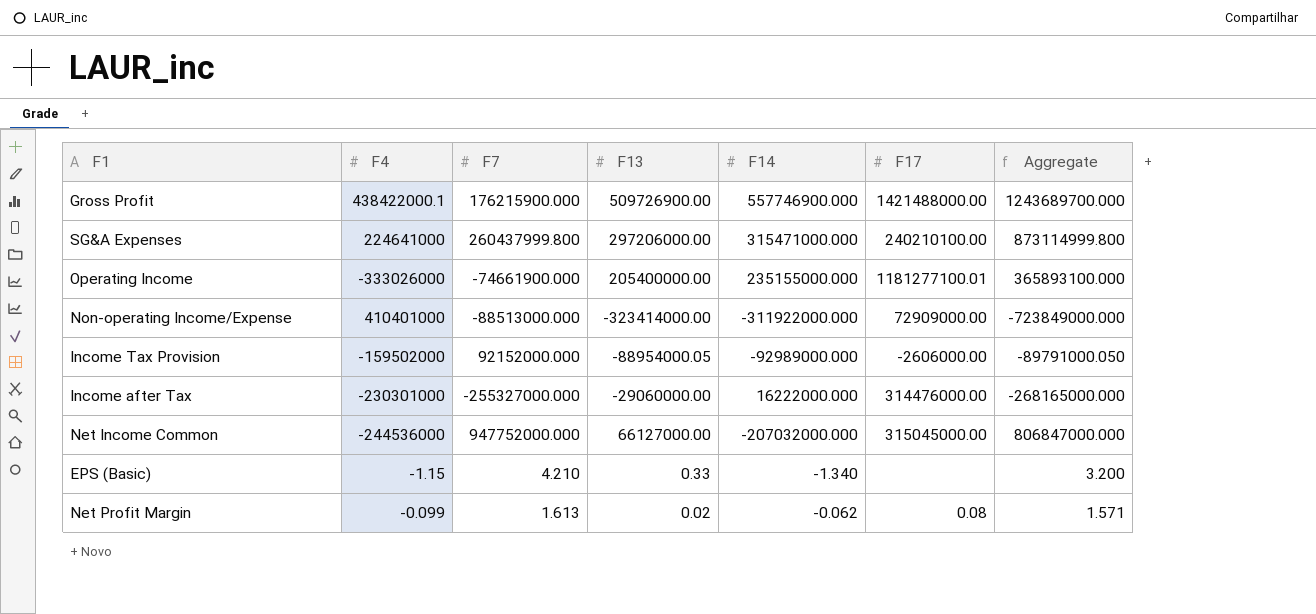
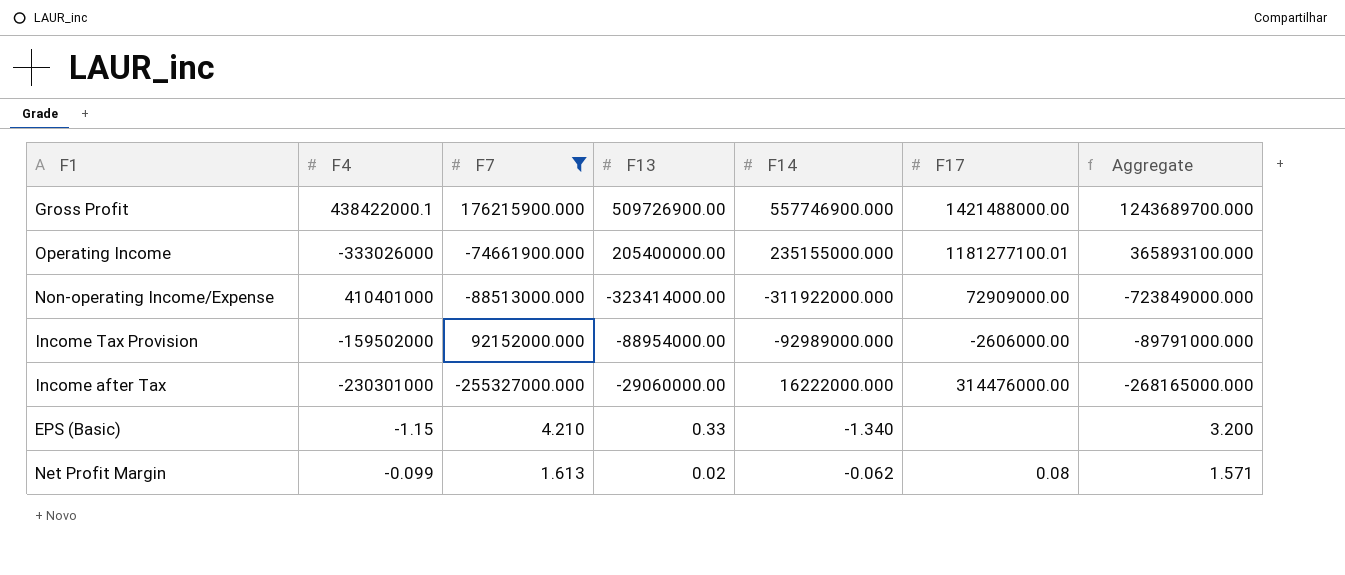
filter: none -> F7 <= 176215900.000
Income Tax Provision | F13: -88954000.05 -> -88954000.00
Income Tax Provision | Aggregate: -89791000.050 -> -89791000.000

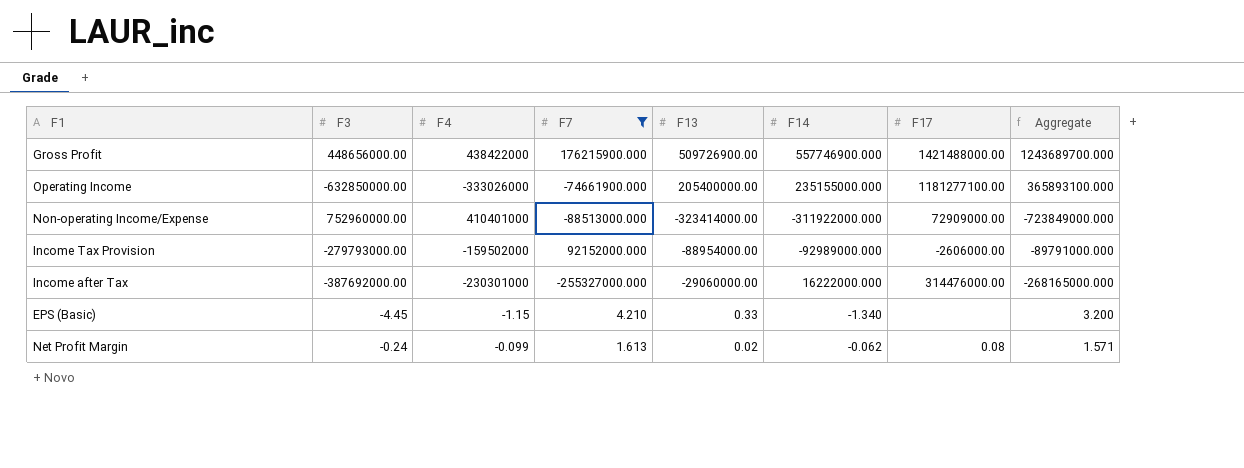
column F3 | position: none -> 2
Gross Profit | F4: 438422000.1 -> 438422000
Operating Income | F17: 1181277100.01 -> 1181277100.00

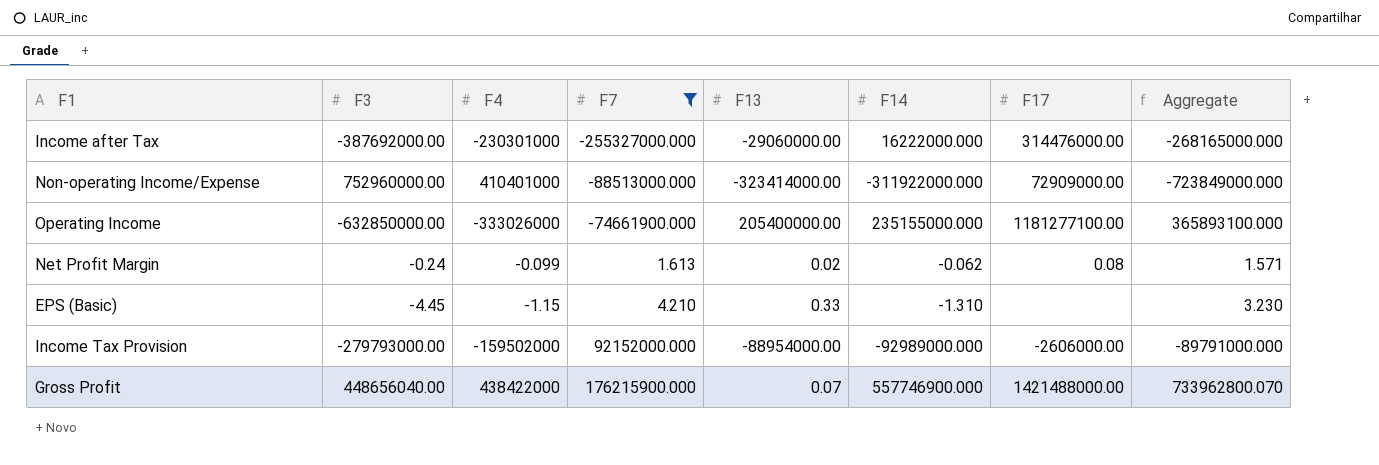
row order: none -> F7 ascending
EPS (Basic) | F14: -1.340 -> -1.310
EPS (Basic) | Aggregate: 3.200 -> 3.230
Gross Profit | F3: 448656000.00 -> 448656040.00
Gross Profit | F13: 509726900.00 -> 0.07
Gross Profit | Aggregate: 1243689700.000 -> 733962800.070

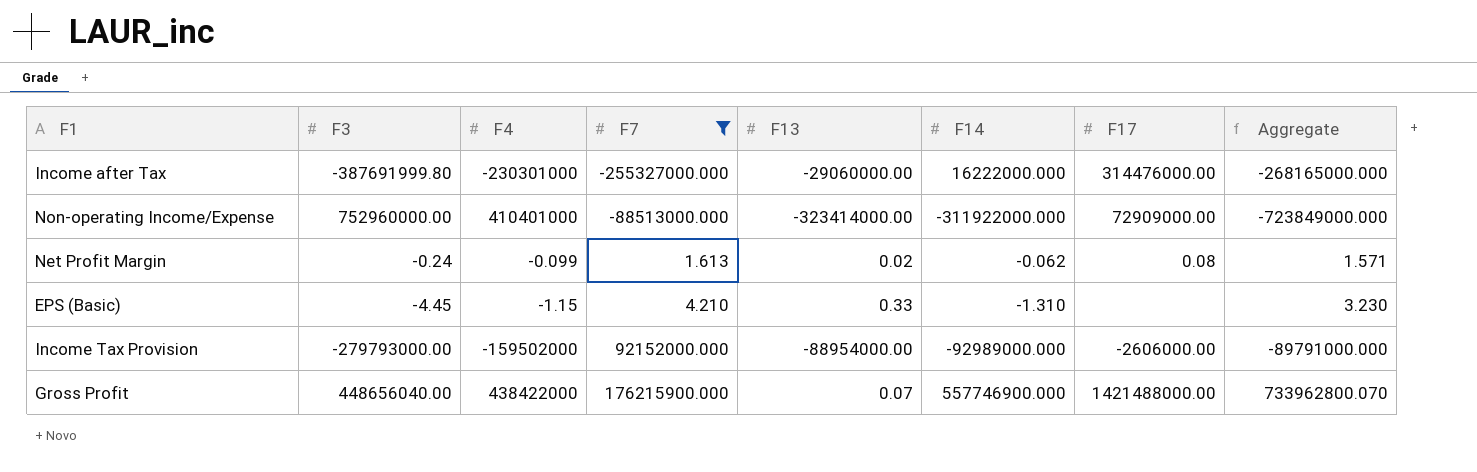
row Operating Income: -632850000.00 | -333026000 | -74661900.000 | 205400000.00 | 235155000.000 | 1181277100.00 | 365893100.000 -> none
Income after Tax | F3: -387692000.00 -> -387691999.80

